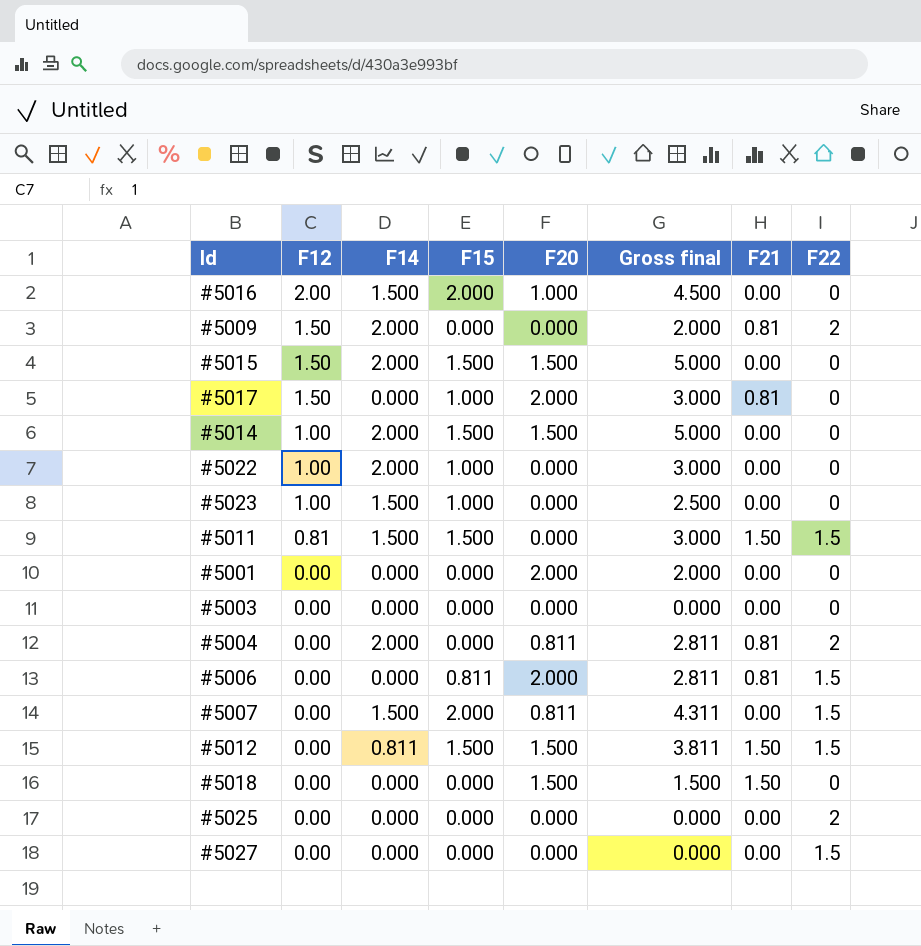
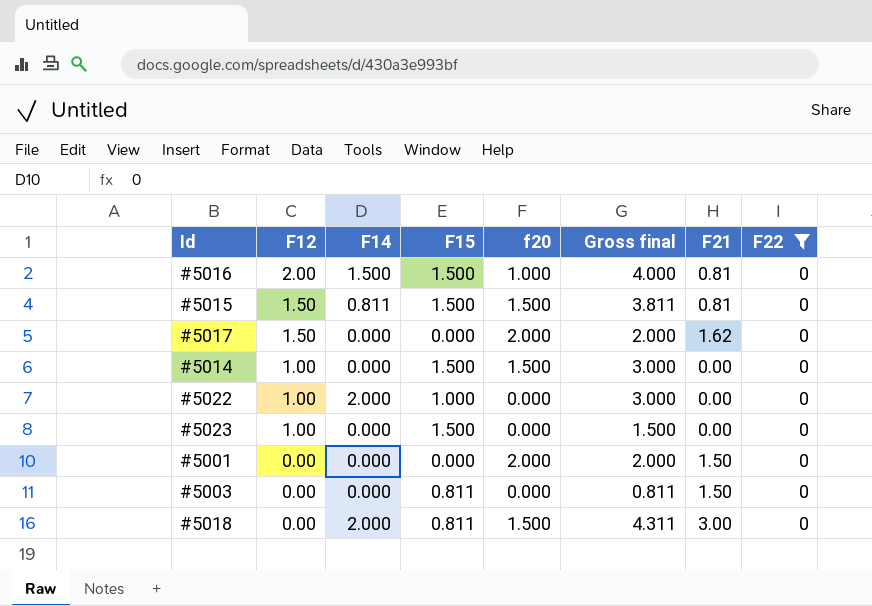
filter: none -> F22 = 0
column name: F20 -> f20
#5016 | F15: 2.000 -> 1.500
#5016 | Gross final: 4.500 -> 4.000
#5016 | F21: 0.00 -> 0.81
#5015 | F14: 2.000 -> 0.811
#5015 | Gross final: 5.000 -> 3.811
#5015 | F21: 0.00 -> 0.81
#5017 | F15: 1.000 -> 0.000
#5017 | Gross final: 3.000 -> 2.000
#5017 | F21: 0.81 -> 1.62
#5014 | F14: 2.000 -> 0.000
#5014 | Gross final: 5.000 -> 3.000
#5023 | F14: 1.500 -> 0.000
#5023 | F15: 1.000 -> 1.500
#5023 | Gross final: 2.500 -> 1.500
#5001 | F21: 0.00 -> 1.50
#5003 | F15: 0.000 -> 0.811
#5003 | Gross final: 0.000 -> 0.811
#5003 | F21: 0.00 -> 1.50
#5018 | F14: 0.000 -> 2.000
#5018 | F15: 0.000 -> 0.811
#5018 | Gross final: 1.500 -> 4.311
#5018 | F21: 1.50 -> 3.00

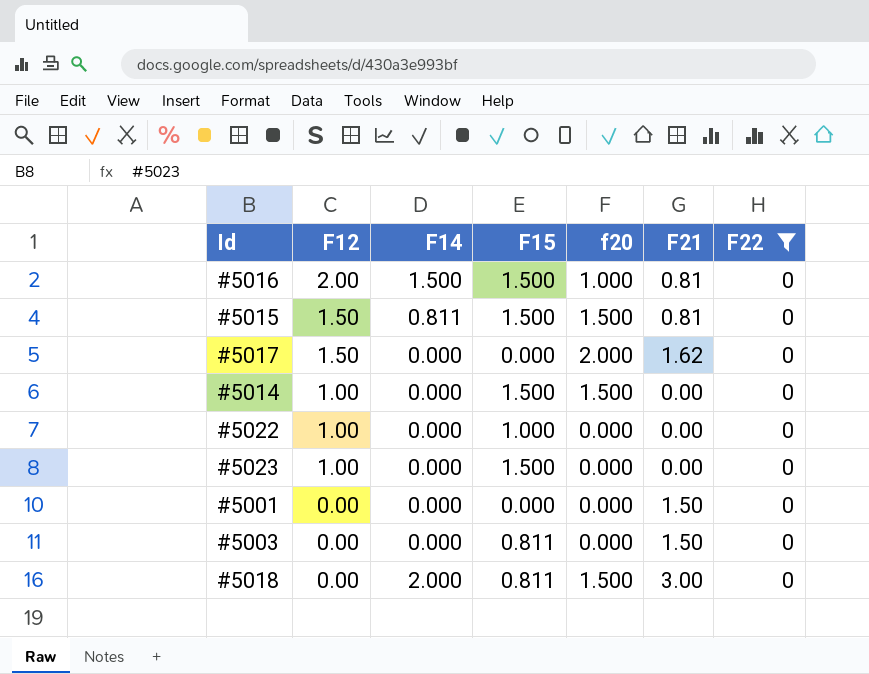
column Gross final | formula: [F14] + [F15] + [f20] -> none
#5022 | F14: 2.000 -> 0.000
#5001 | f20: 2.000 -> 0.000

